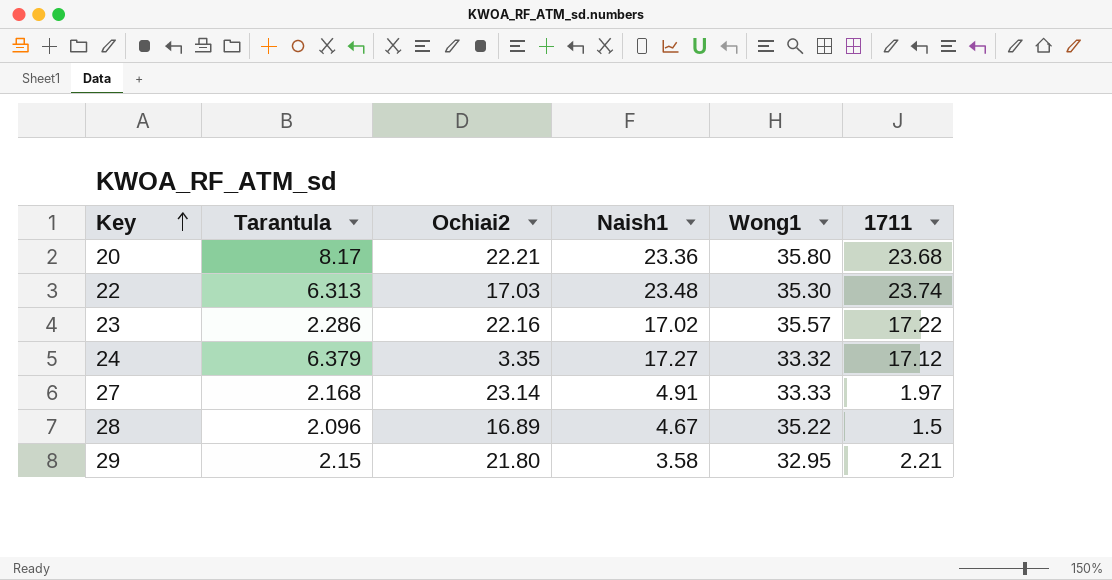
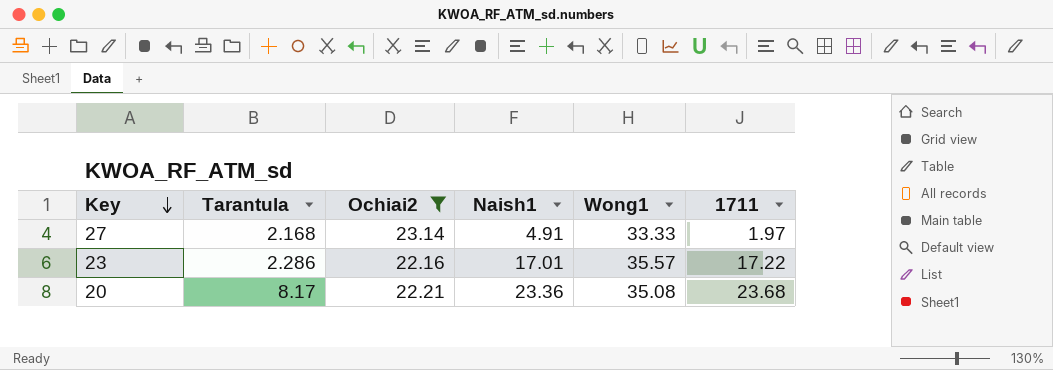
filter: none -> Ochiai2 >= 22.16
row order: Key ascending -> Key descending
23 | Naish1: 17.02 -> 17.01
20 | Wong1: 35.80 -> 35.08

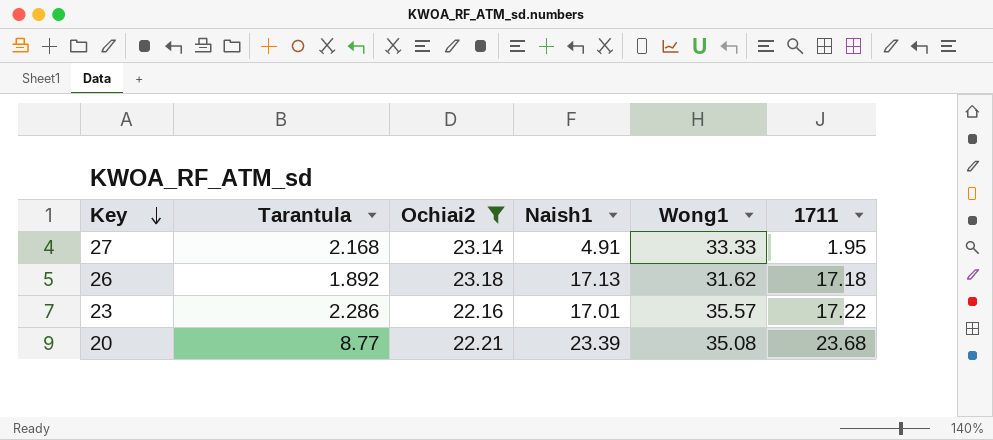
27 | 1711: 1.97 -> 1.95
row 26: none -> 1.892 | 23.18 | 17.13 | 31.62 | 17.18
20 | Tarantula: 8.17 -> 8.77
20 | Naish1: 23.36 -> 23.39

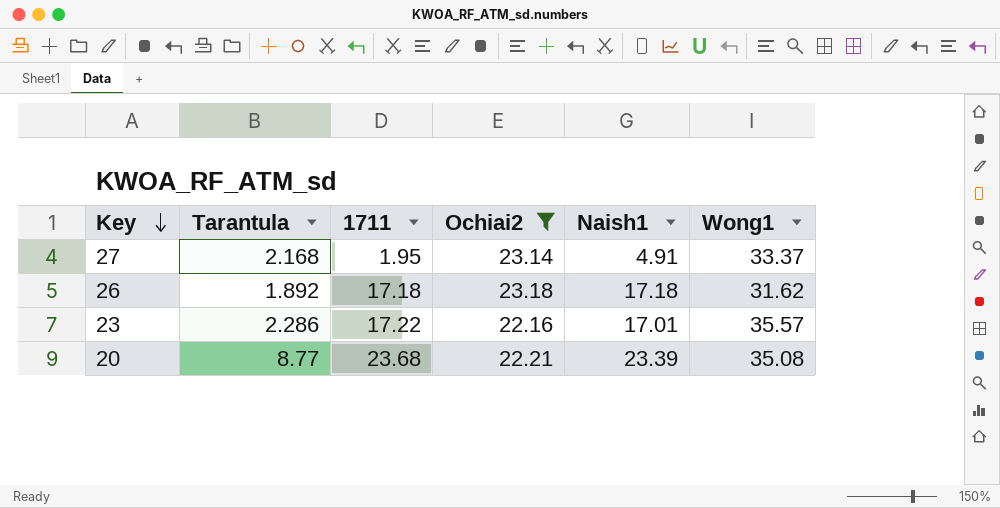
column 1711 | position: 6 -> 3
27 | Wong1: 33.33 -> 33.37
26 | Naish1: 17.13 -> 17.18

